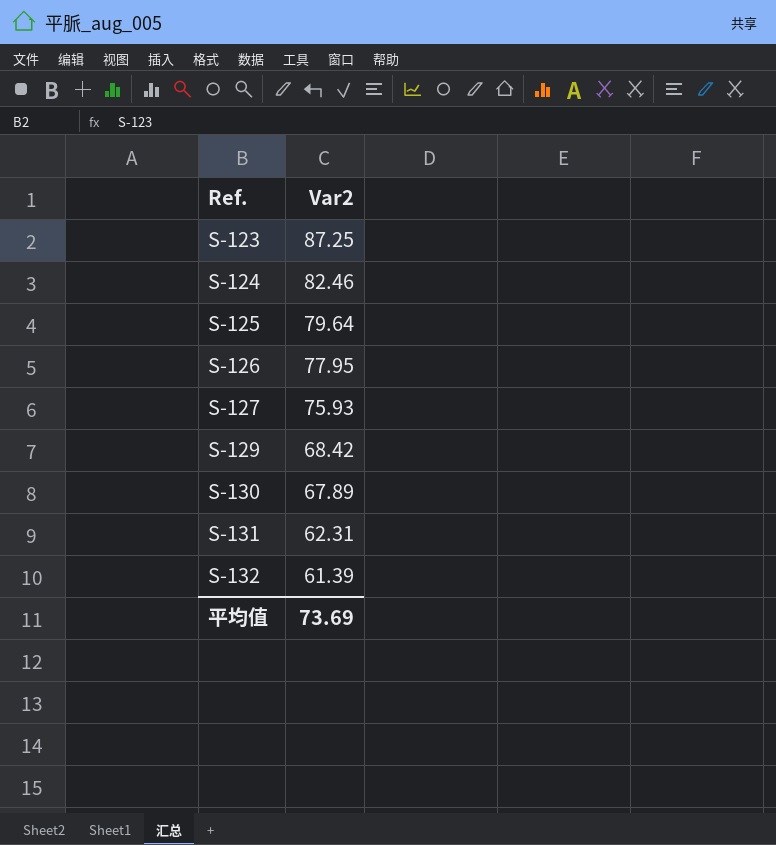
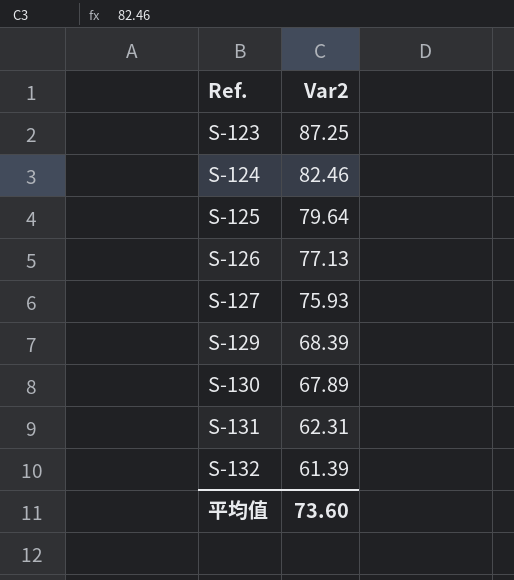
S-126 | Var2: 77.95 -> 77.13
S-129 | Var2: 68.42 -> 68.39
平均值 | Var2: 73.69 -> 73.60

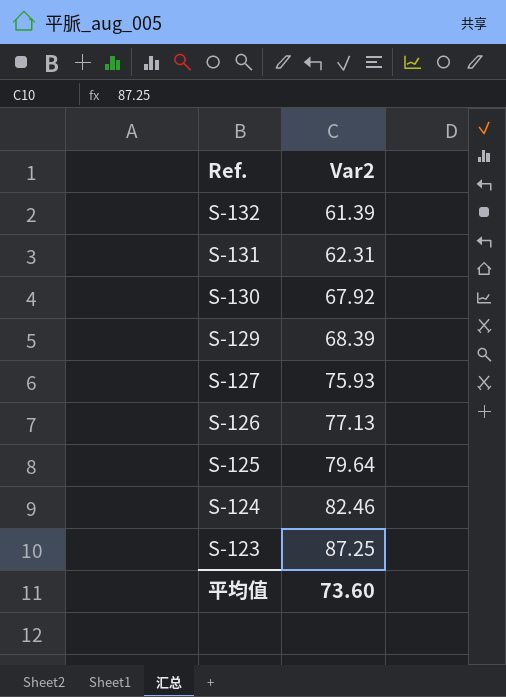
row order: Ref. ascending -> Ref. descending
S-130 | Var2: 67.89 -> 67.92

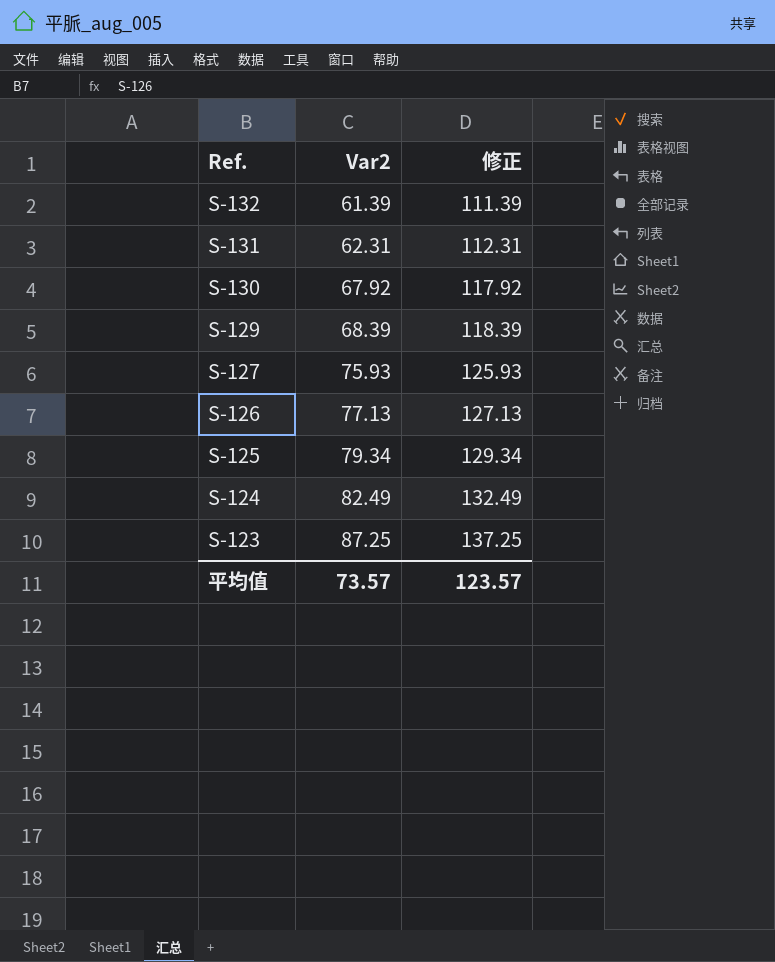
column 修正 | formula: none -> [Var2] + 50
S-125 | Var2: 79.64 -> 79.34
S-124 | Var2: 82.46 -> 82.49
平均值 | Var2: 73.60 -> 73.57

